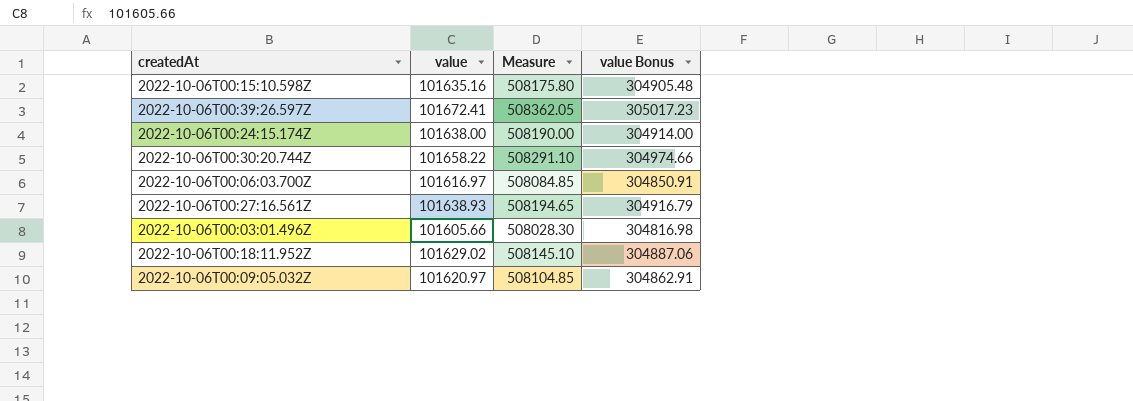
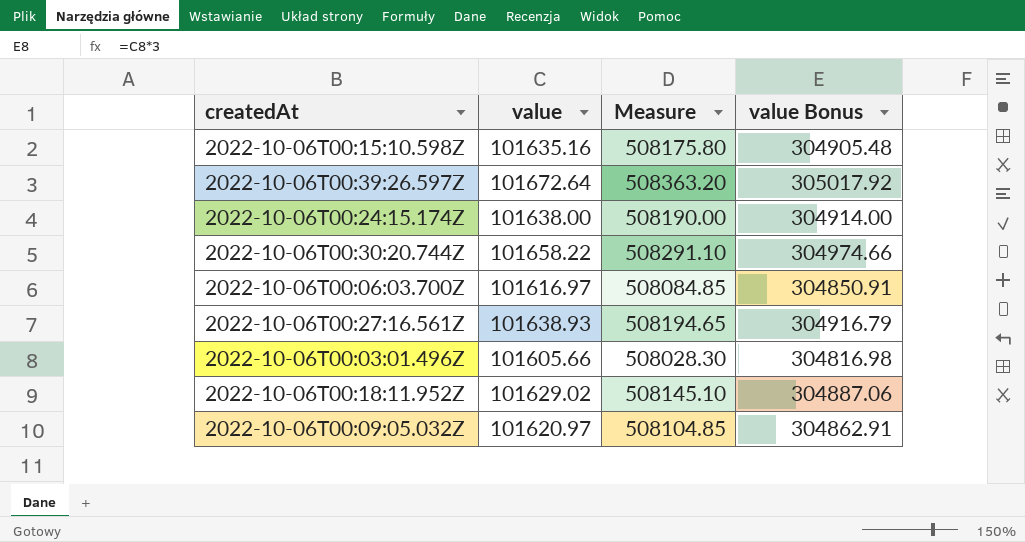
2022-10-06T00:39:26.597Z | value: 101672.41 -> 101672.64
2022-10-06T00:39:26.597Z | Measure: 508362.05 -> 508363.20
2022-10-06T00:39:26.597Z | value Bonus: 305017.23 -> 305017.92

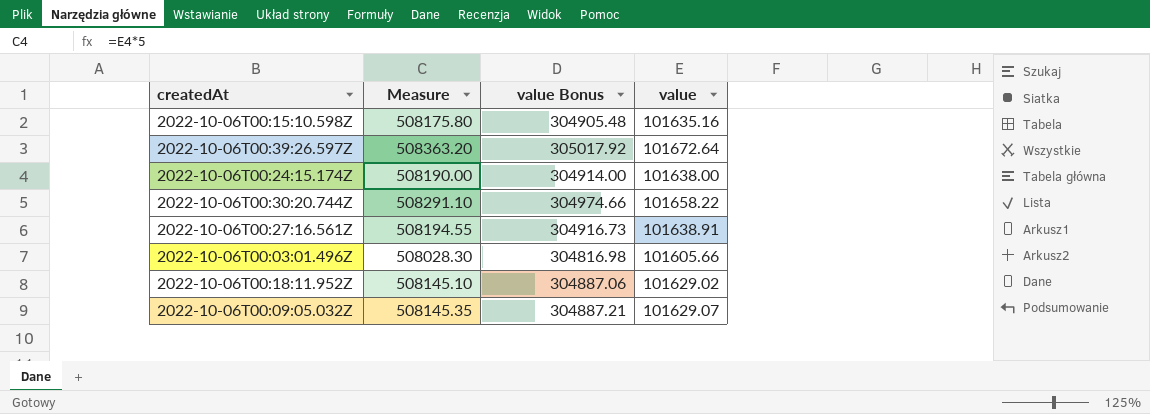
column value | position: 2 -> 4
row 2022-10-06T00:06:03.700Z: 101616.97 | 508084.85 | 304850.91 -> none
2022-10-06T00:27:16.561Z | Measure: 508194.65 -> 508194.55
2022-10-06T00:27:16.561Z | value Bonus: 304916.79 -> 304916.73
2022-10-06T00:27:16.561Z | value: 101638.93 -> 101638.91
2022-10-06T00:09:05.032Z | Measure: 508104.85 -> 508145.35
2022-10-06T00:09:05.032Z | value Bonus: 304862.91 -> 304887.21
2022-10-06T00:09:05.032Z | value: 101620.97 -> 101629.07

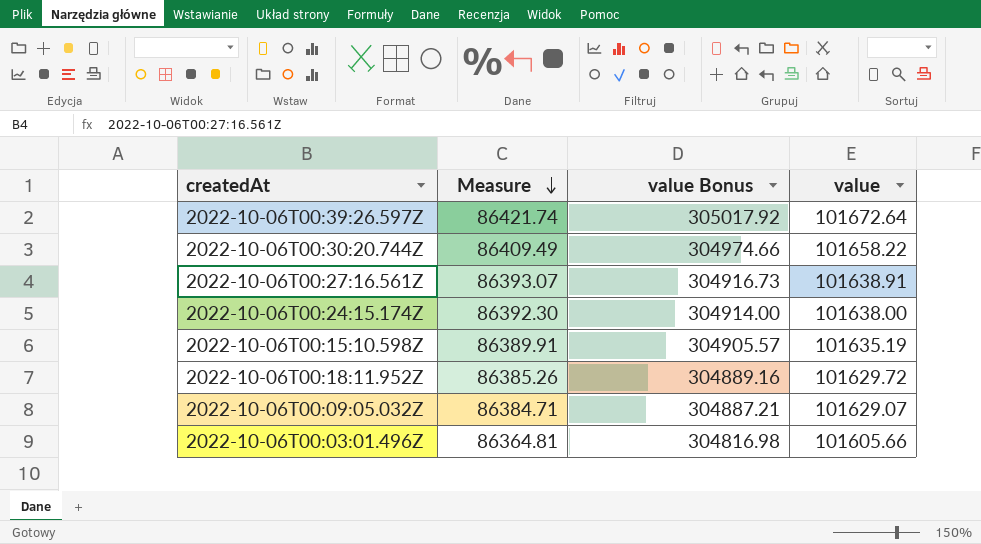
row order: none -> Measure descending
column Measure | formula: [value] * 5 -> [value] * 0.85
2022-10-06T00:15:10.598Z | value Bonus: 304905.48 -> 304905.57
2022-10-06T00:15:10.598Z | value: 101635.16 -> 101635.19
2022-10-06T00:18:11.952Z | value Bonus: 304887.06 -> 304889.16
2022-10-06T00:18:11.952Z | value: 101629.02 -> 101629.72

